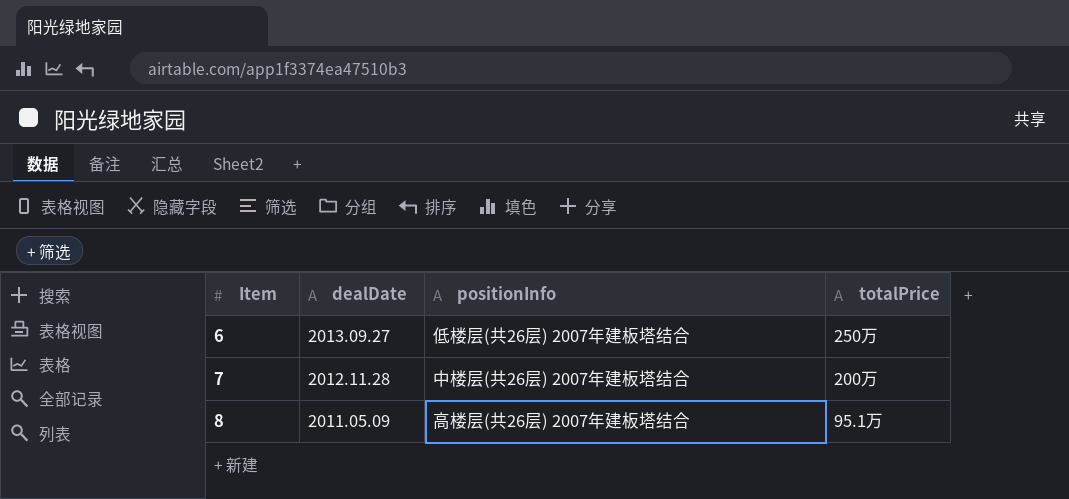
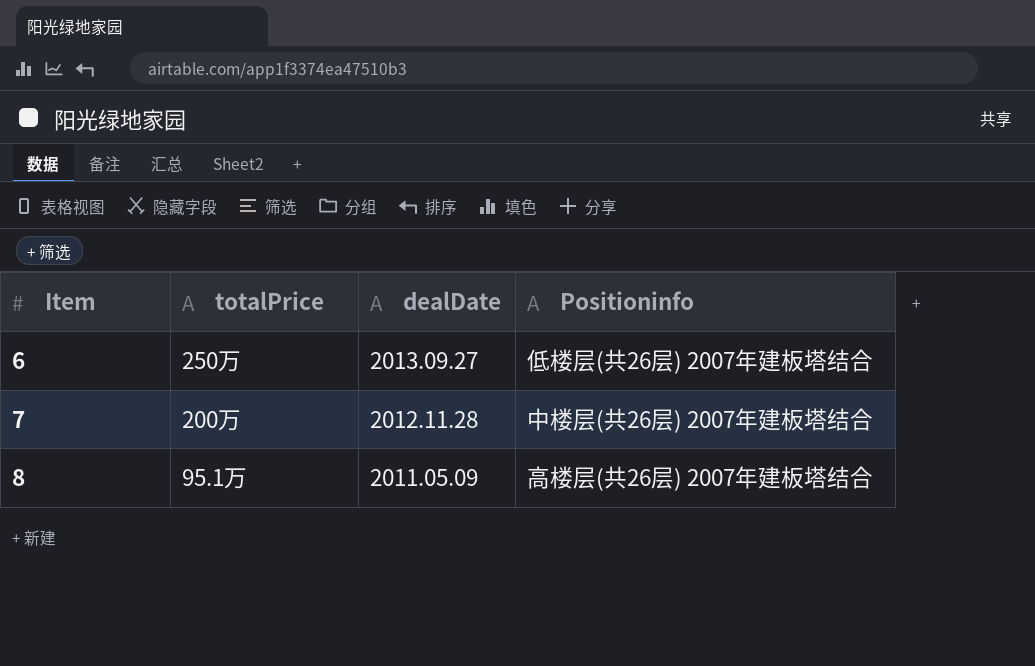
column totalPrice | position: 4 -> 2
column name: positionInfo -> Positioninfo

